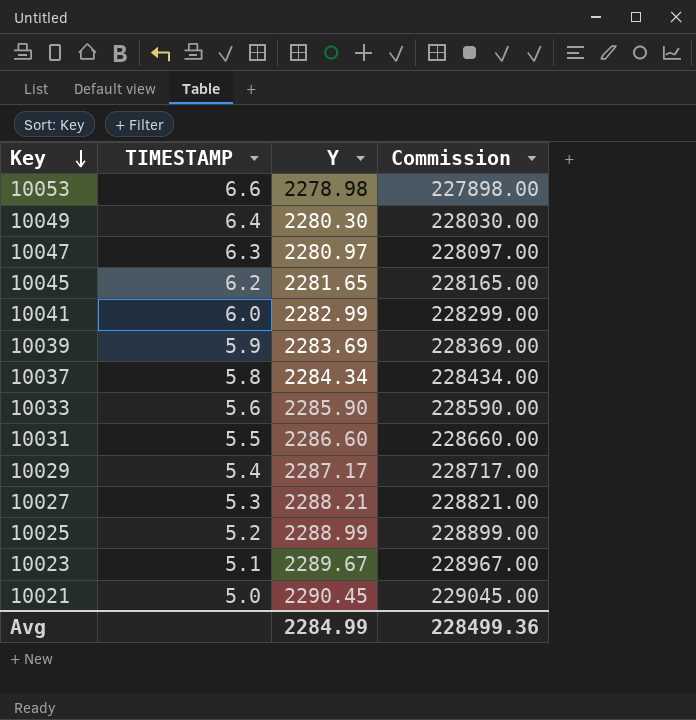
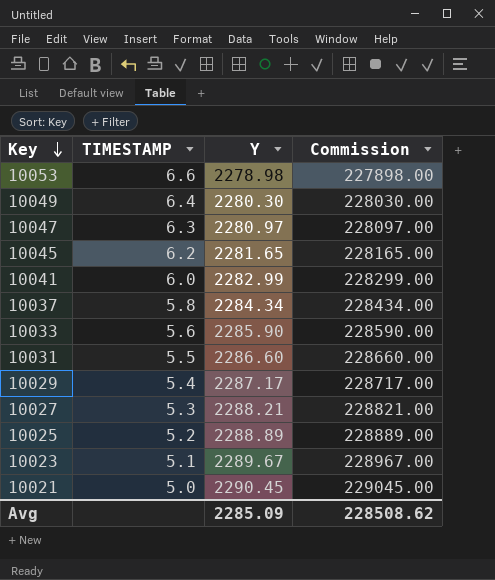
row 10039: 5.9 | 2283.69 | 228369.00 -> none
10025 | Y: 2288.99 -> 2288.89
10025 | Commission: 228899.00 -> 228889.00
Avg | Y: 2284.99 -> 2285.09
Avg | Commission: 228499.36 -> 228508.62

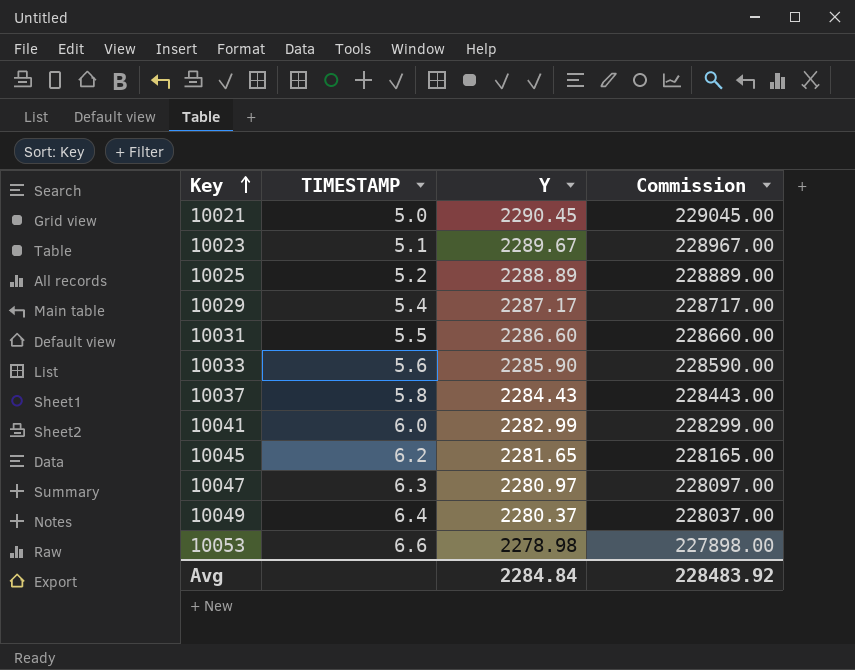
row order: Key descending -> Key ascending
row 10027: 5.3 | 2288.21 | 228821.00 -> none
10037 | Y: 2284.34 -> 2284.43
10037 | Commission: 228434.00 -> 228443.00
10049 | Y: 2280.30 -> 2280.37
10049 | Commission: 228030.00 -> 228037.00
Avg | Y: 2285.09 -> 2284.84
Avg | Commission: 228508.62 -> 228483.92

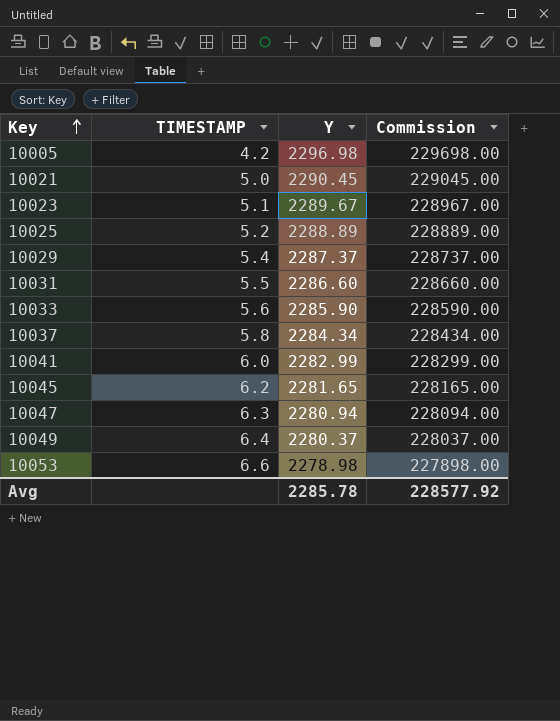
row 10005: none -> 4.2 | 2296.98 | 229698.00
10029 | Y: 2287.17 -> 2287.37
10029 | Commission: 228717.00 -> 228737.00
10037 | Y: 2284.43 -> 2284.34
10037 | Commission: 228443.00 -> 228434.00
10047 | Y: 2280.97 -> 2280.94
10047 | Commission: 228097.00 -> 228094.00
Avg | Y: 2284.84 -> 2285.78
Avg | Commission: 228483.92 -> 228577.92

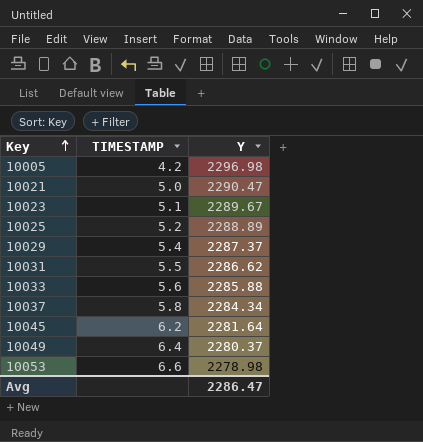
column Commission | formula: [Y] * 100 -> none
row 10041: 6.0 | 2282.99 | 228299.00 -> none
row 10047: 6.3 | 2280.94 | 228094.00 -> none
10021 | Y: 2290.45 -> 2290.47
10031 | Y: 2286.60 -> 2286.62
10033 | Y: 2285.90 -> 2285.88
10045 | Y: 2281.65 -> 2281.64
Avg | Y: 2285.78 -> 2286.47

